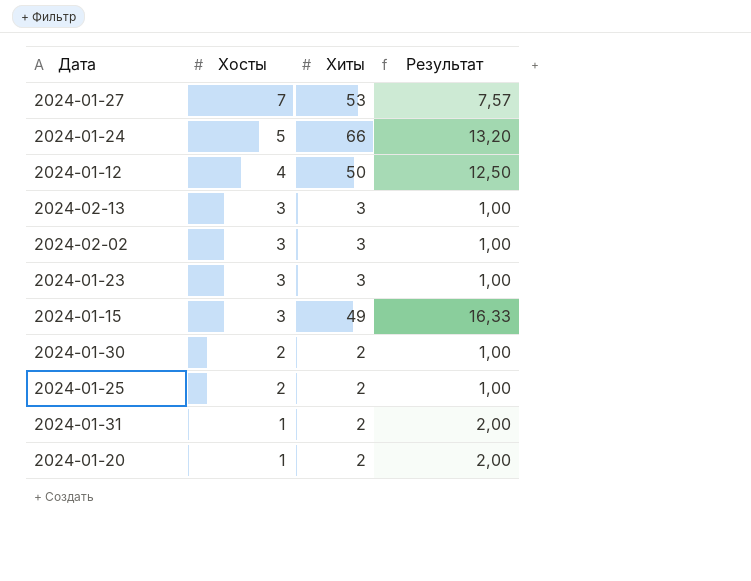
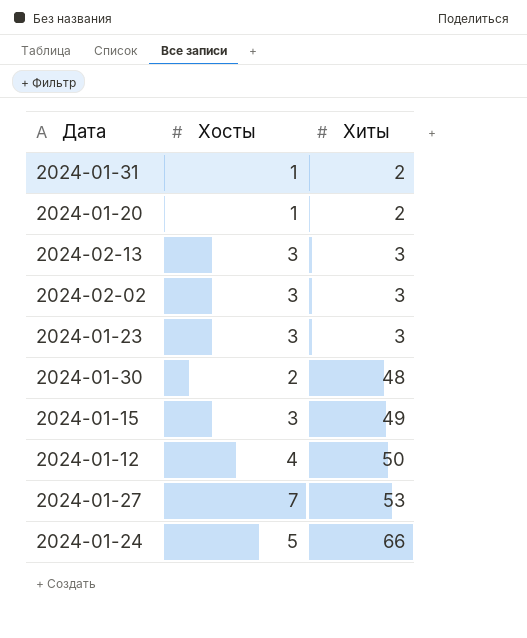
row order: Хосты descending -> Хиты ascending
column Результат | formula: [Хиты] / [Хосты] -> none
row 2024-01-25: 2 | 2 | 1,00 -> none
2024-01-30 | Хиты: 2 -> 48

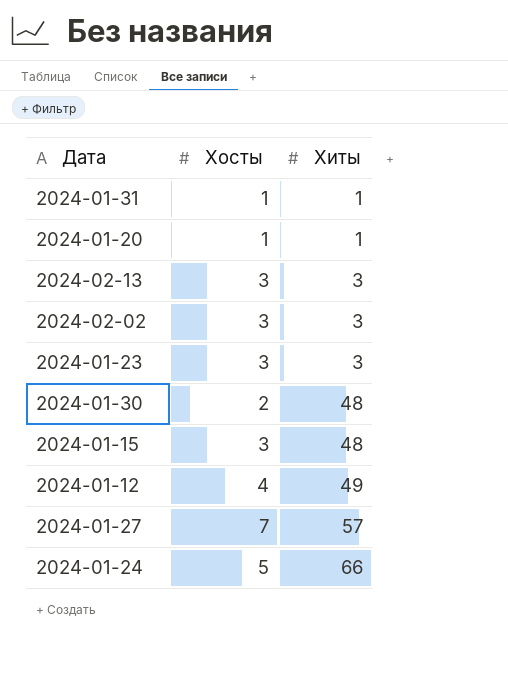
2024-01-31 | Хиты: 2 -> 1
2024-01-20 | Хиты: 2 -> 1
2024-01-15 | Хиты: 49 -> 48
2024-01-12 | Хиты: 50 -> 49
2024-01-27 | Хиты: 53 -> 57

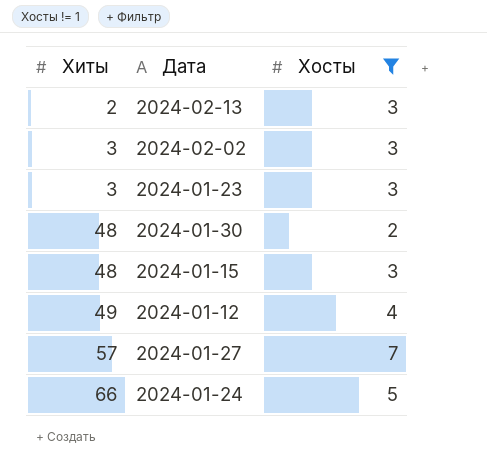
filter: none -> Хосты != 1
column Хиты | position: 3 -> 1
2024-02-13 | Хиты: 3 -> 2

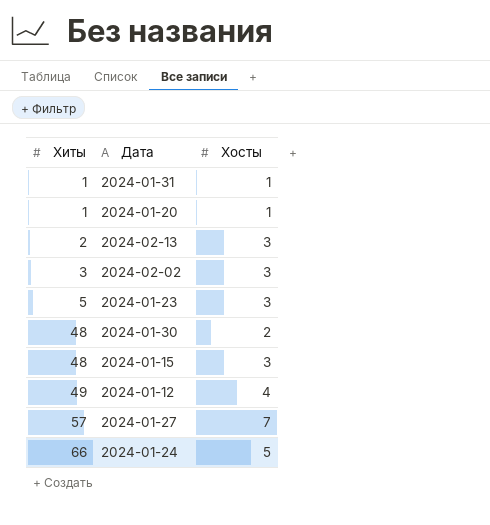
filter: Хосты != 1 -> none
2024-01-23 | Хиты: 3 -> 5

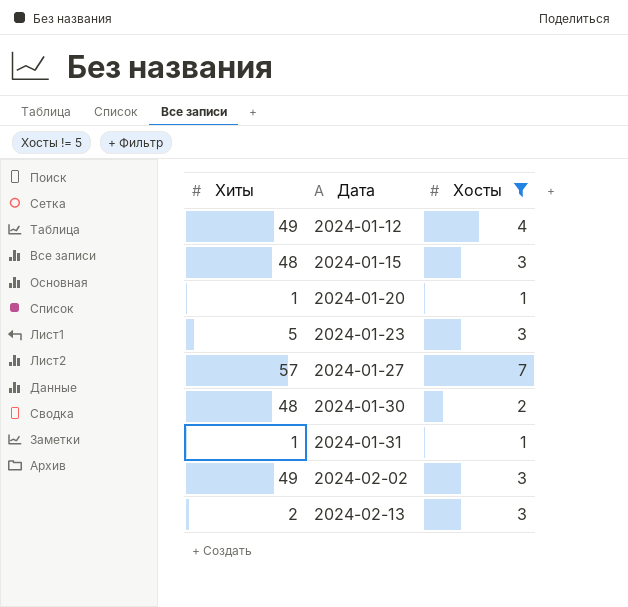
filter: none -> Хосты != 5
row order: Хиты ascending -> Дата ascending
2024-02-02 | Хиты: 3 -> 49

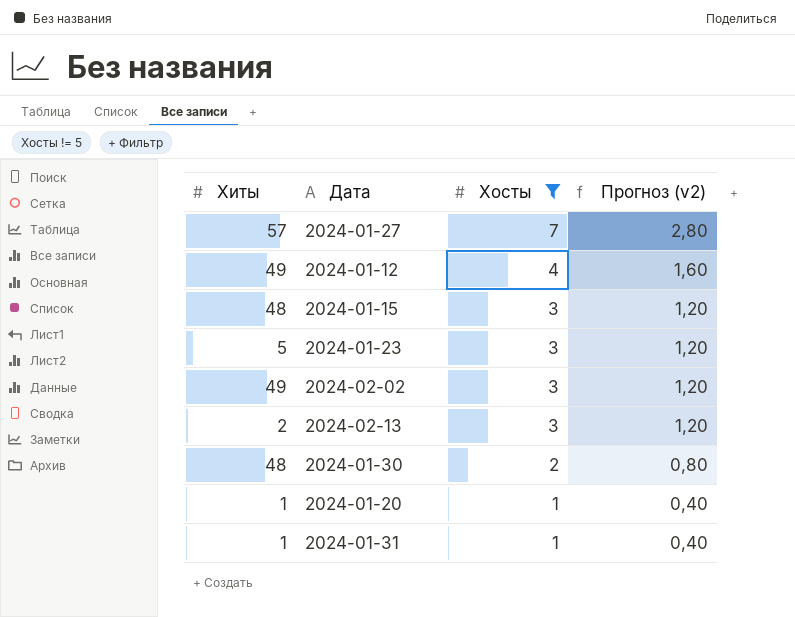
row order: Дата ascending -> Хосты descending
column Прогноз (v2) | formula: none -> [Хосты] * 0,4

